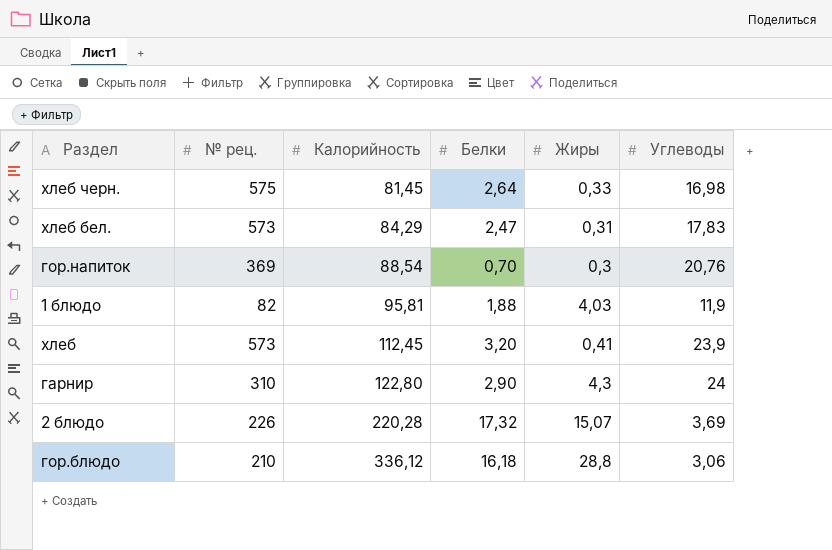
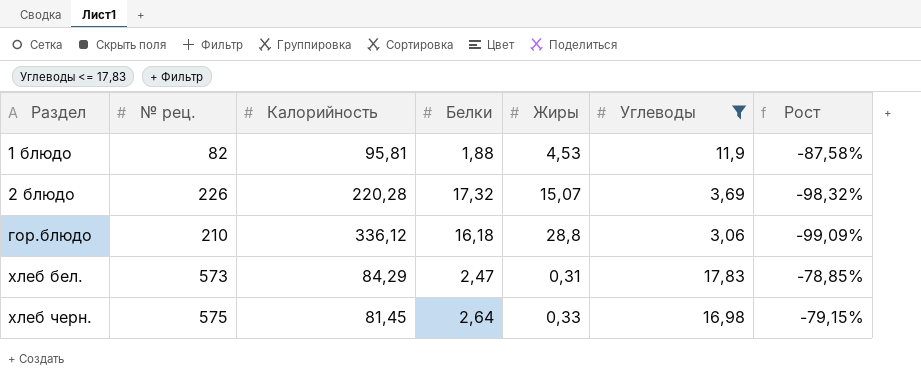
filter: none -> Углеводы <= 17,83
row order: Калорийность ascending -> Раздел ascending
column Рост | formula: none -> ([Углеводы] - [Калорийность]) / [Калорийность]
1 блюдо | Жиры: 4,03 -> 4,53

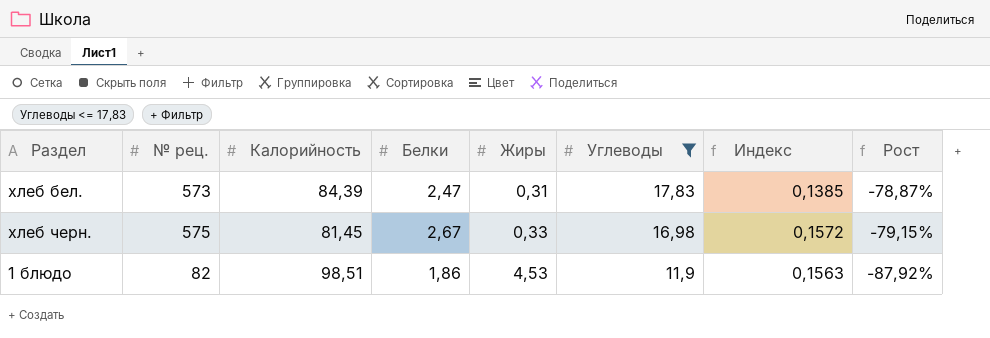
row order: Раздел ascending -> Жиры ascending
column Индекс | formula: none -> [Белки] / [Углеводы]
row 2 блюдо: 226 | 220,28 | 17,32 | 15,07 | 3,69 | -98,32% -> none
row гор.блюдо: 210 | 336,12 | 16,18 | 28,8 | 3,06 | -99,09% -> none
хлеб бел. | Калорийность: 84,29 -> 84,39
хлеб бел. | Рост: -78,85% -> -78,87%
хлеб черн. | Белки: 2,64 -> 2,67
1 блюдо | Калорийность: 95,81 -> 98,51
1 блюдо | Белки: 1,88 -> 1,86
1 блюдо | Рост: -87,58% -> -87,92%

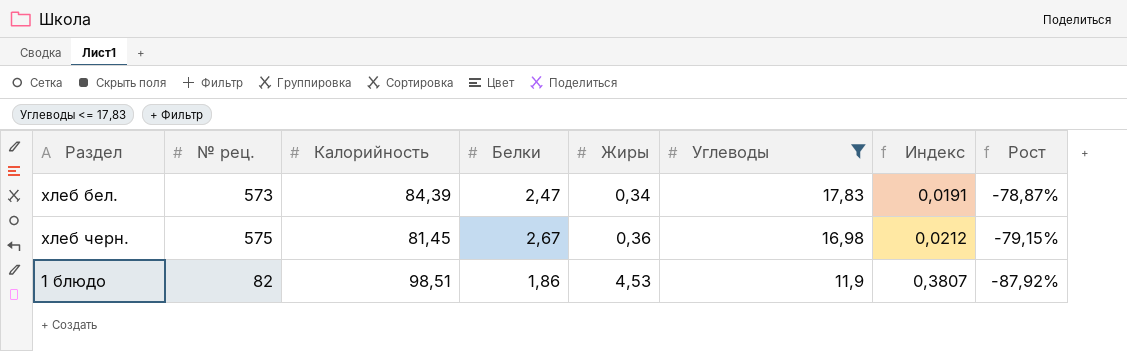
column Индекс | formula: [Белки] / [Углеводы] -> [Жиры] / [Углеводы]
хлеб бел. | Жиры: 0,31 -> 0,34
хлеб черн. | Жиры: 0,33 -> 0,36

